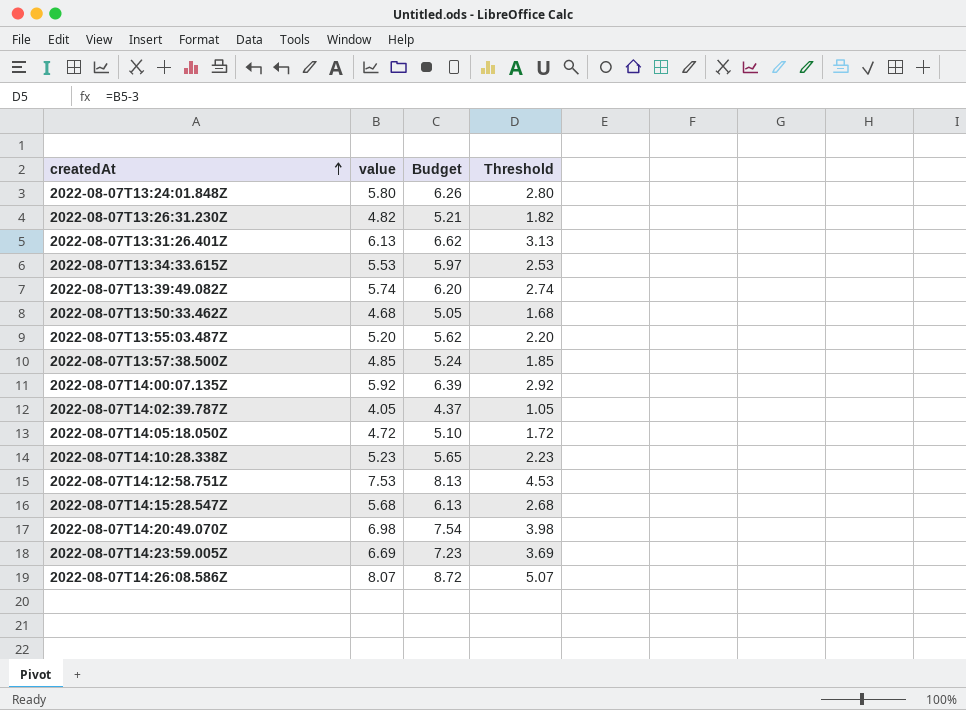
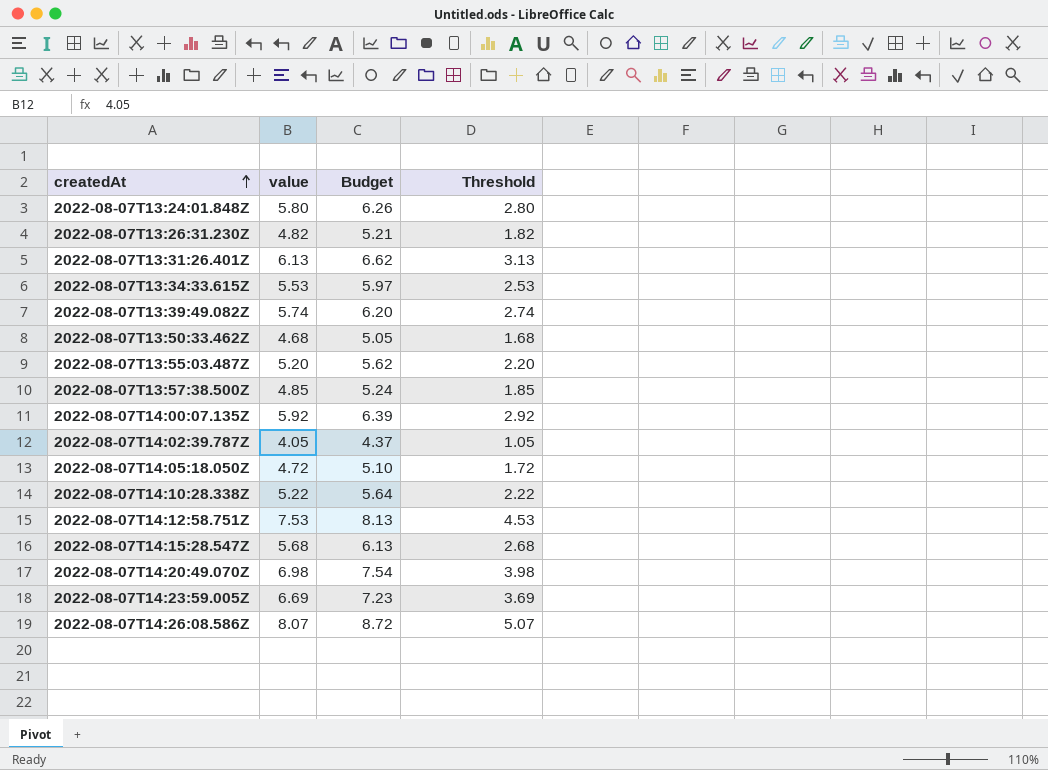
2022-08-07T14:10:28.338Z | value: 5.23 -> 5.22
2022-08-07T14:10:28.338Z | Budget: 5.65 -> 5.64
2022-08-07T14:10:28.338Z | Threshold: 2.23 -> 2.22

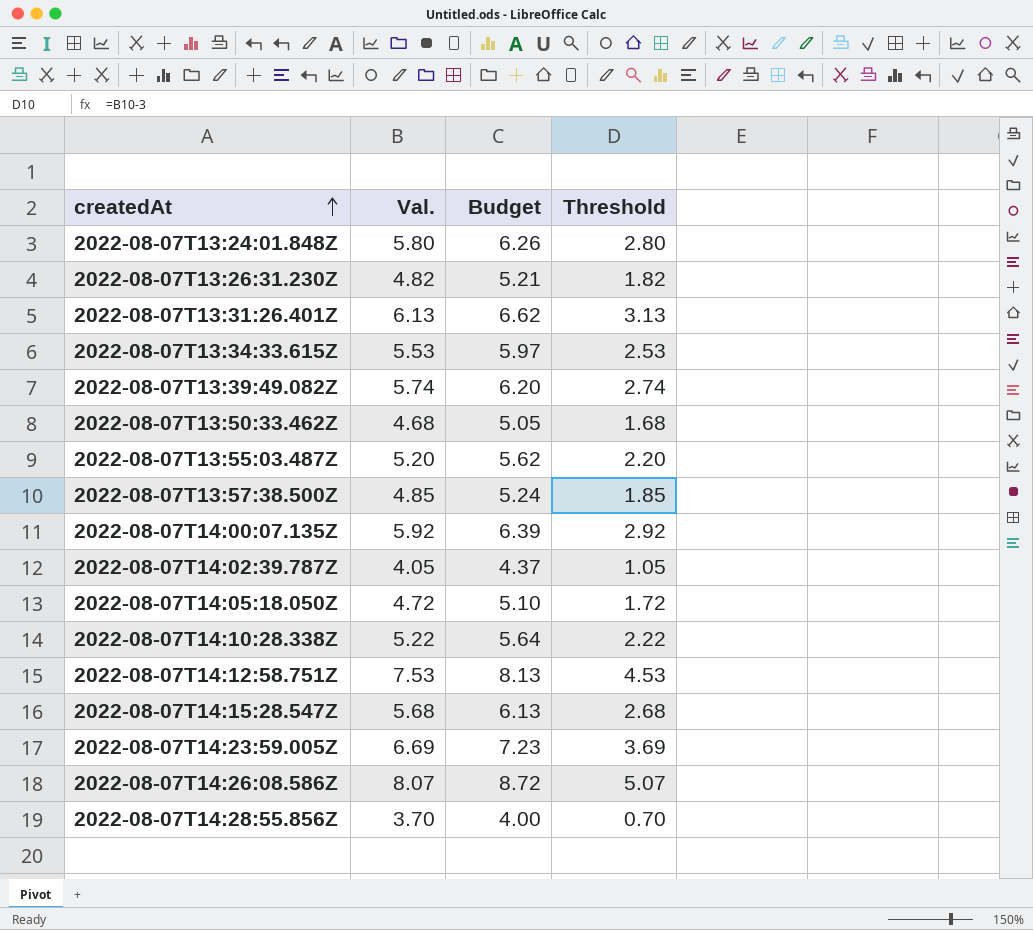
column name: value -> Val.
row 2022-08-07T14:20:49.070Z: 6.98 | 7.54 | 3.98 -> none
row 2022-08-07T14:28:55.856Z: none -> 3.70 | 4.00 | 0.70

